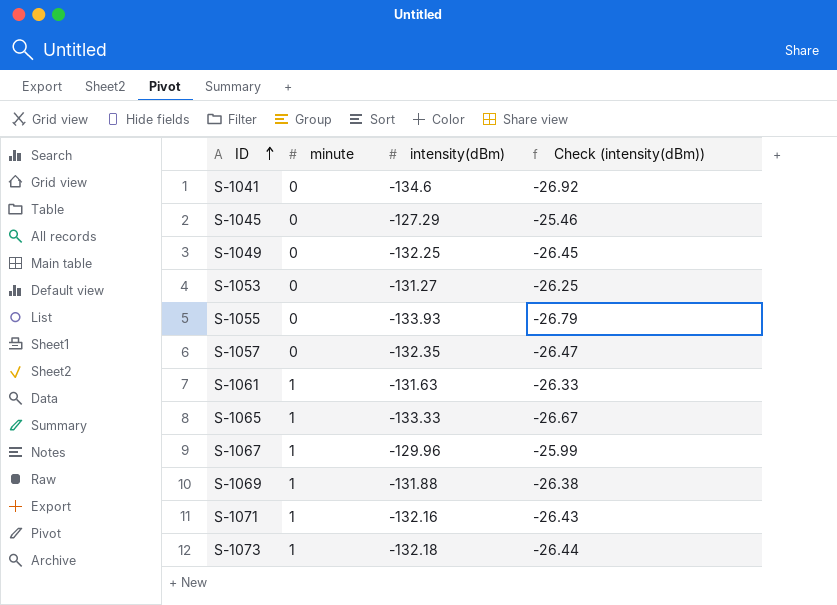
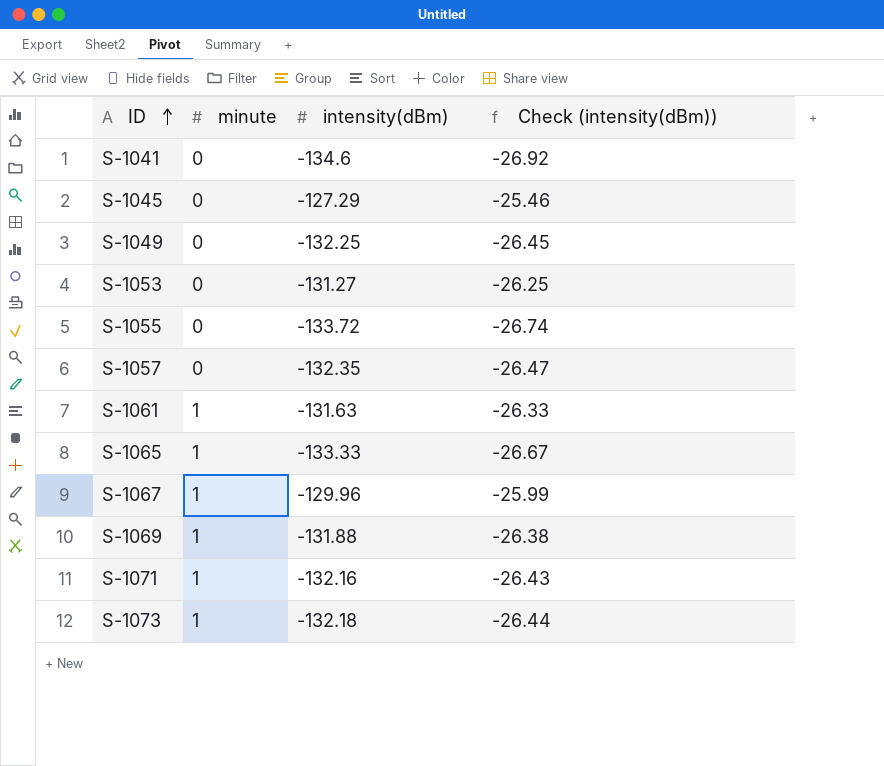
S-1055 | intensity(dBm): -133.93 -> -133.72
S-1055 | Check (intensity(dBm)): -26.79 -> -26.74

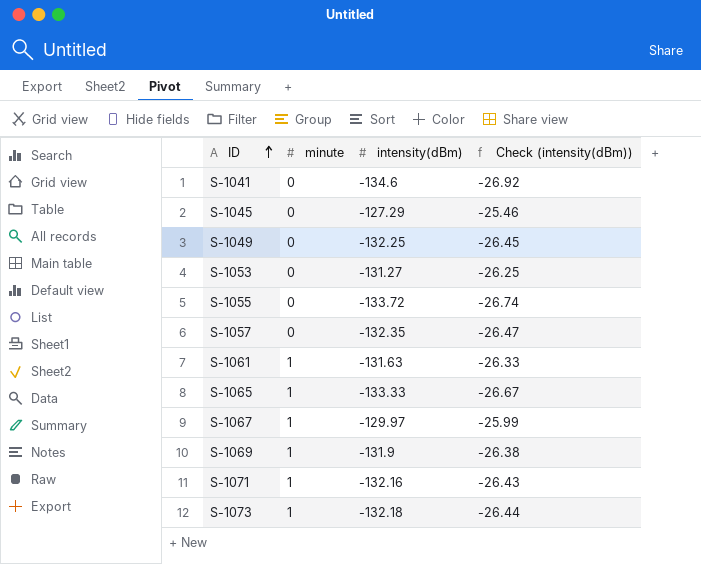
S-1067 | intensity(dBm): -129.96 -> -129.97
S-1069 | intensity(dBm): -131.88 -> -131.9

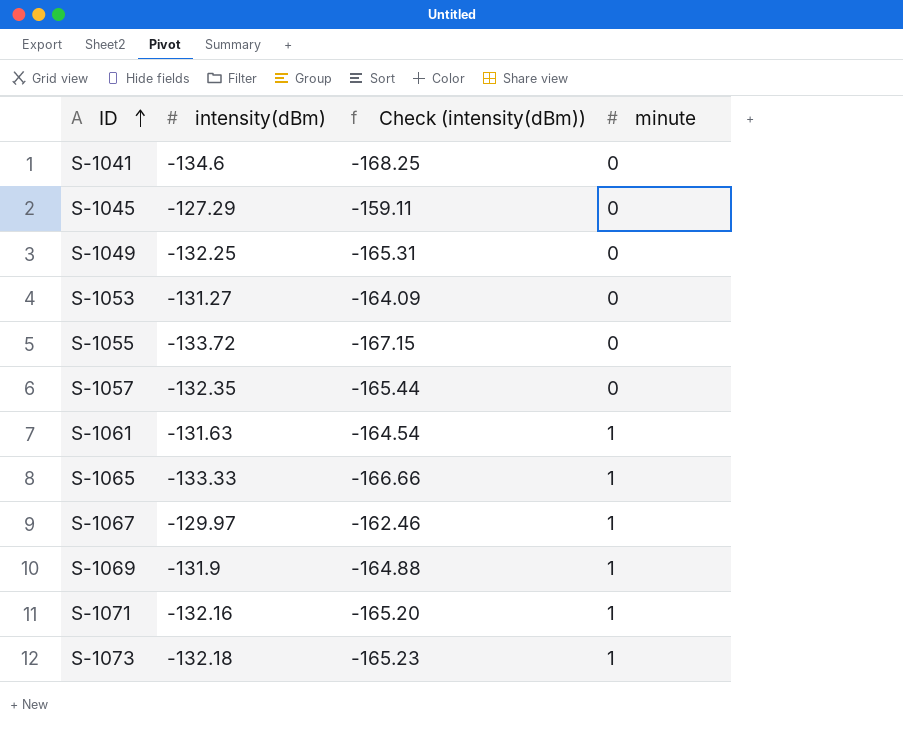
column Check (intensity(dBm)) | formula: [intensity(dBm)] * 0.2 -> [intensity(dBm)] * 1.25
column minute | position: 2 -> 4

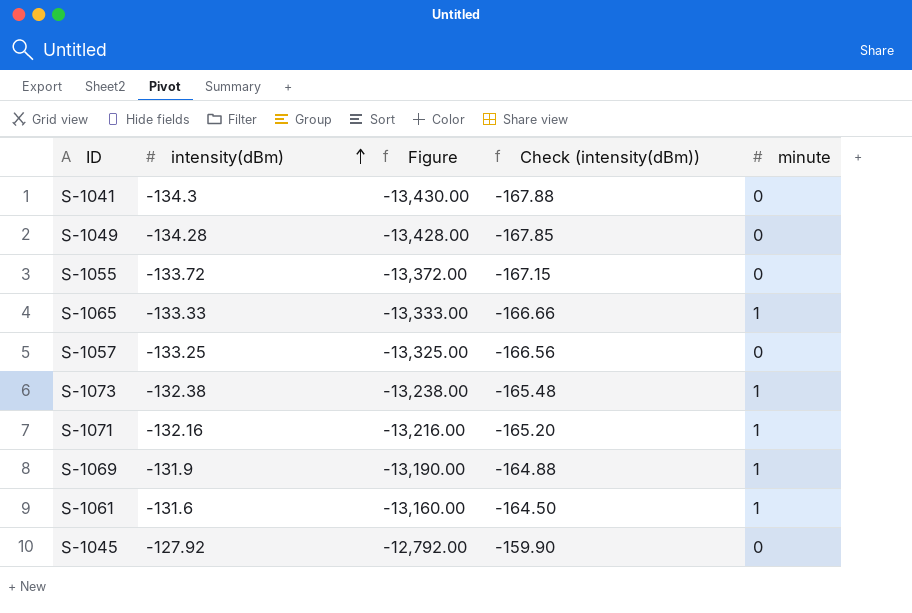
row order: ID ascending -> intensity(dBm) ascending
column Figure | formula: none -> [intensity(dBm)] * 100
row S-1053: -131.27 | -164.09 | 0 -> none
row S-1067: -129.97 | -162.46 | 1 -> none
S-1041 | intensity(dBm): -134.6 -> -134.3
S-1041 | Check (intensity(dBm)): -168.25 -> -167.88
S-1049 | intensity(dBm): -132.25 -> -134.28
S-1049 | Check (intensity(dBm)): -165.31 -> -167.85
S-1057 | intensity(dBm): -132.35 -> -133.25
S-1057 | Check (intensity(dBm)): -165.44 -> -166.56
S-1073 | intensity(dBm): -132.18 -> -132.38
S-1073 | Check (intensity(dBm)): -165.23 -> -165.48
S-1061 | intensity(dBm): -131.63 -> -131.6
S-1061 | Check (intensity(dBm)): -164.54 -> -164.50
S-1045 | intensity(dBm): -127.29 -> -127.92
S-1045 | Check (intensity(dBm)): -159.11 -> -159.90

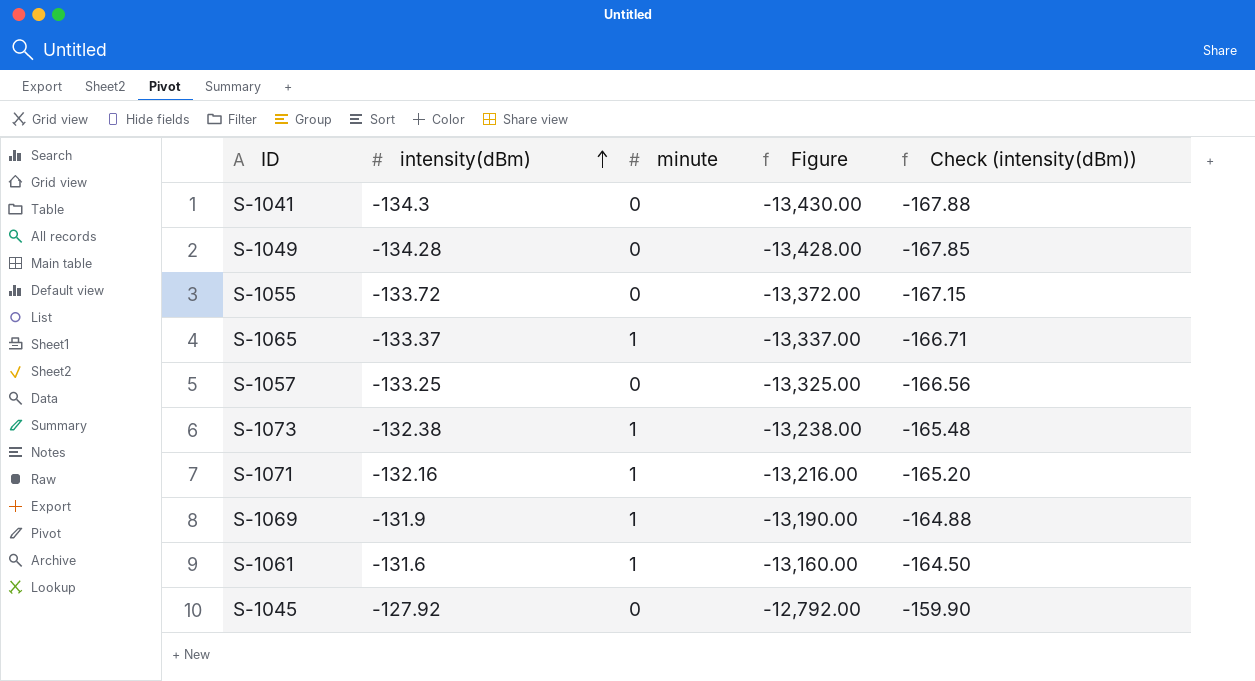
column minute | position: 5 -> 3
S-1065 | intensity(dBm): -133.33 -> -133.37
S-1065 | Figure: -13,333.00 -> -13,337.00
S-1065 | Check (intensity(dBm)): -166.66 -> -166.71

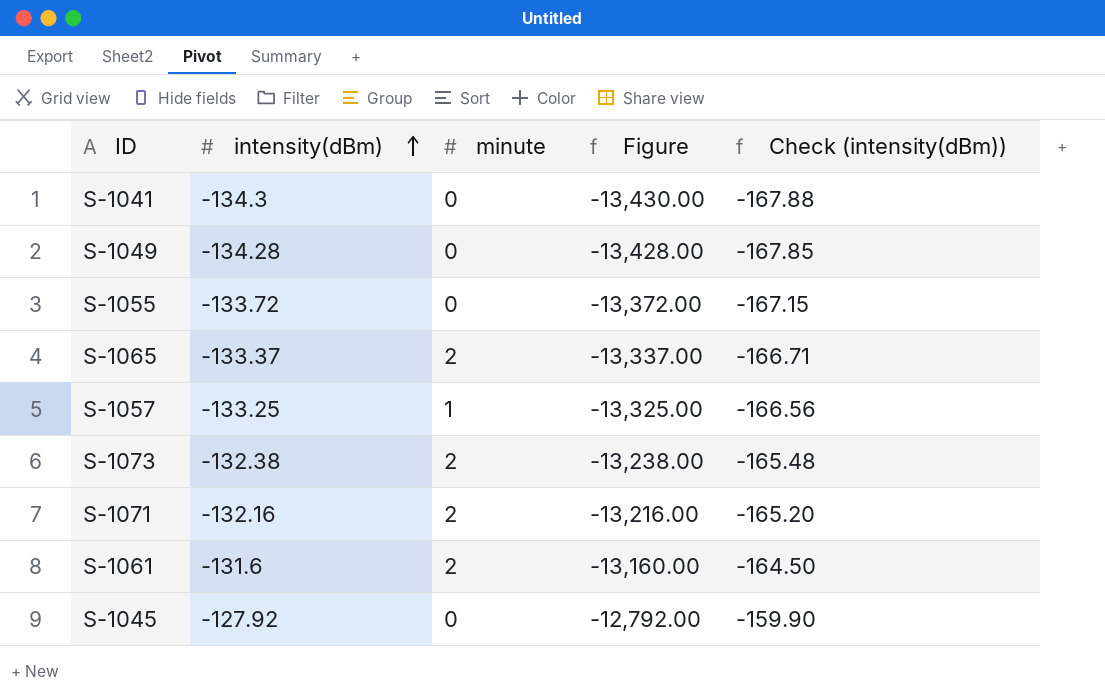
row S-1069: -131.9 | 1 | -13,190.00 | -164.88 -> none
S-1065 | minute: 1 -> 2
S-1057 | minute: 0 -> 1
S-1073 | minute: 1 -> 2
S-1071 | minute: 1 -> 2
S-1061 | minute: 1 -> 2

